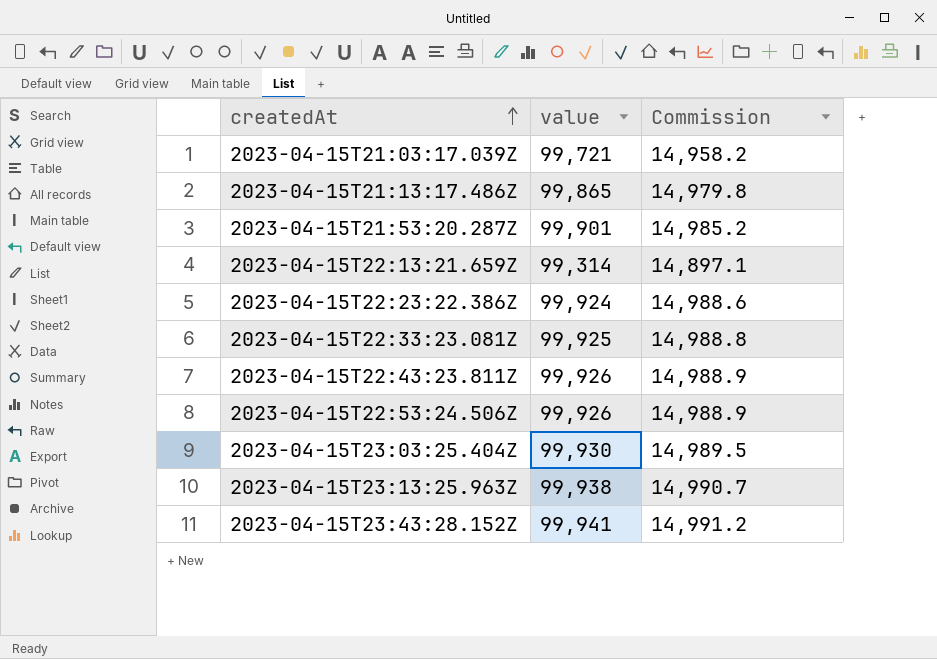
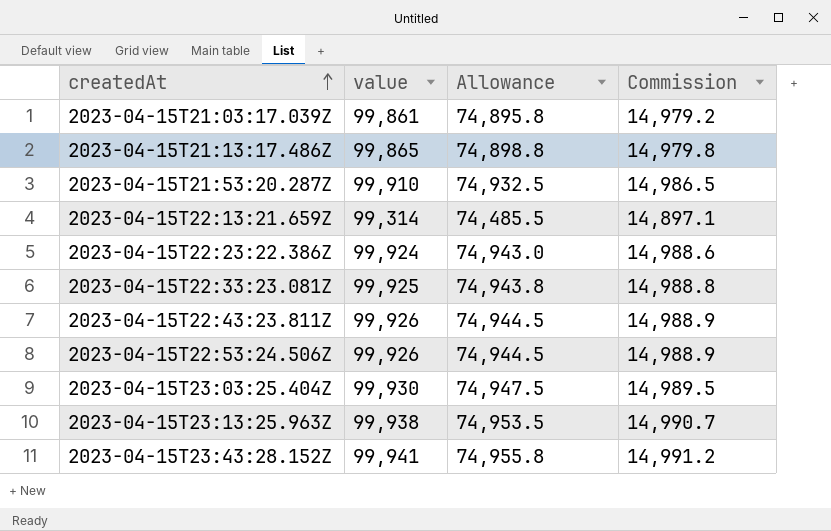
column Allowance | formula: none -> [value] * 0.75
2023-04-15T21:03:17.039Z | value: 99,721 -> 99,861
2023-04-15T21:03:17.039Z | Commission: 14,958.2 -> 14,979.2
2023-04-15T21:53:20.287Z | value: 99,901 -> 99,910
2023-04-15T21:53:20.287Z | Commission: 14,985.2 -> 14,986.5

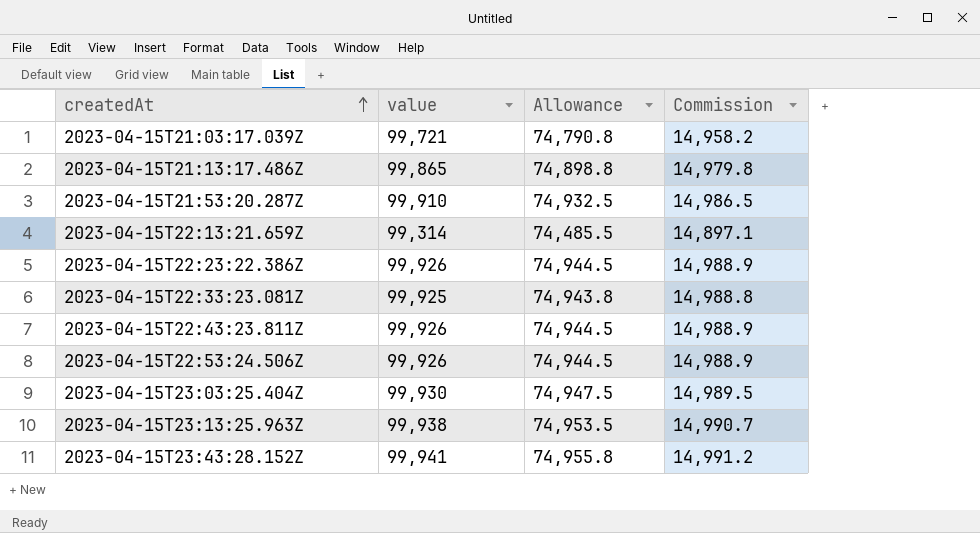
2023-04-15T21:03:17.039Z | value: 99,861 -> 99,721
2023-04-15T21:03:17.039Z | Allowance: 74,895.8 -> 74,790.8
2023-04-15T21:03:17.039Z | Commission: 14,979.2 -> 14,958.2
2023-04-15T22:23:22.386Z | value: 99,924 -> 99,926
2023-04-15T22:23:22.386Z | Allowance: 74,943.0 -> 74,944.5
2023-04-15T22:23:22.386Z | Commission: 14,988.6 -> 14,988.9

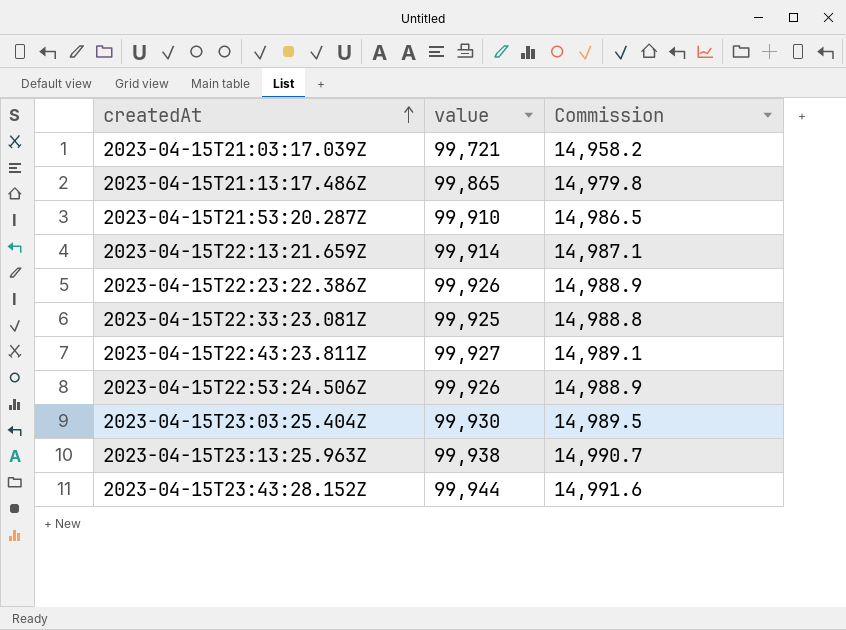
column Allowance | formula: [value] * 0.75 -> none
2023-04-15T22:13:21.659Z | value: 99,314 -> 99,914
2023-04-15T22:13:21.659Z | Commission: 14,897.1 -> 14,987.1
2023-04-15T22:43:23.811Z | value: 99,926 -> 99,927
2023-04-15T22:43:23.811Z | Commission: 14,988.9 -> 14,989.1
2023-04-15T23:43:28.152Z | value: 99,941 -> 99,944
2023-04-15T23:43:28.152Z | Commission: 14,991.2 -> 14,991.6

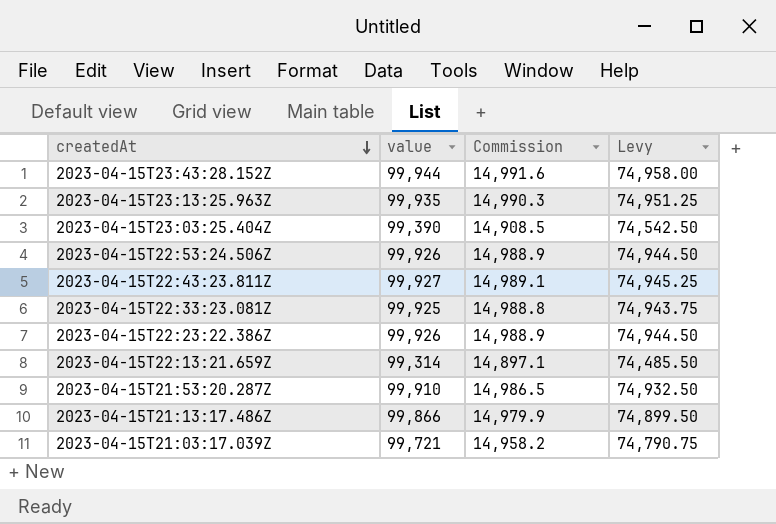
row order: createdAt ascending -> createdAt descending
column Levy | formula: none -> [value] * 0.75
2023-04-15T23:13:25.963Z | value: 99,938 -> 99,935
2023-04-15T23:13:25.963Z | Commission: 14,990.7 -> 14,990.3
2023-04-15T23:03:25.404Z | value: 99,930 -> 99,390
2023-04-15T23:03:25.404Z | Commission: 14,989.5 -> 14,908.5
2023-04-15T22:13:21.659Z | value: 99,914 -> 99,314
2023-04-15T22:13:21.659Z | Commission: 14,987.1 -> 14,897.1
2023-04-15T21:13:17.486Z | value: 99,865 -> 99,866
2023-04-15T21:13:17.486Z | Commission: 14,979.8 -> 14,979.9

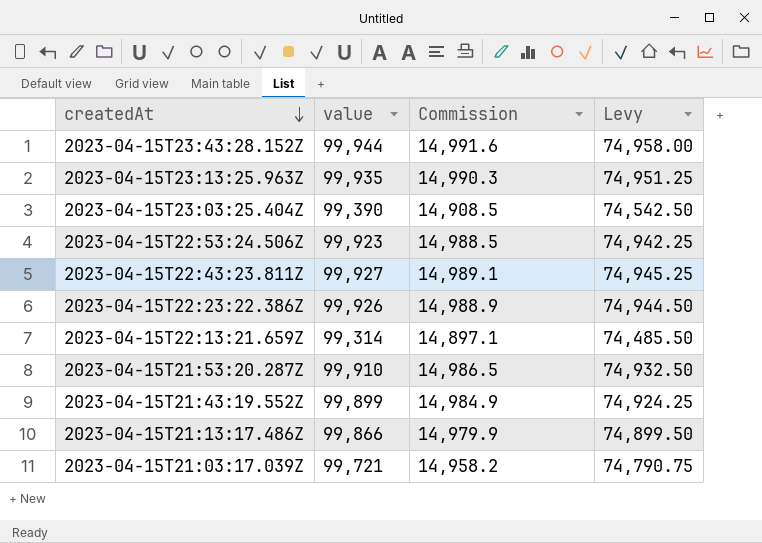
row 2023-04-15T22:33:23.081Z: 99,925 | 14,988.8 | 74,943.75 -> none
2023-04-15T22:53:24.506Z | value: 99,926 -> 99,923
2023-04-15T22:53:24.506Z | Commission: 14,988.9 -> 14,988.5
2023-04-15T22:53:24.506Z | Levy: 74,944.50 -> 74,942.25
row 2023-04-15T21:43:19.552Z: none -> 99,899 | 14,984.9 | 74,924.25

